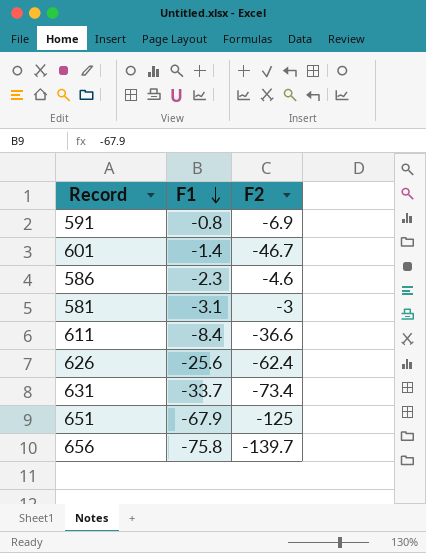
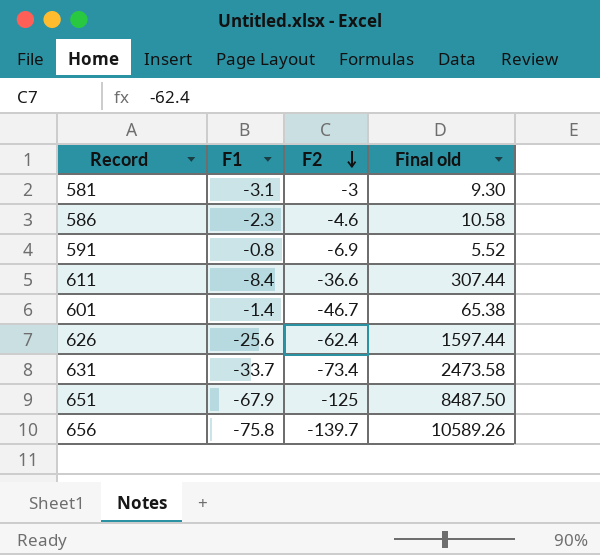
row order: F1 descending -> F2 descending
column Final old | formula: none -> [F1] * [F2]

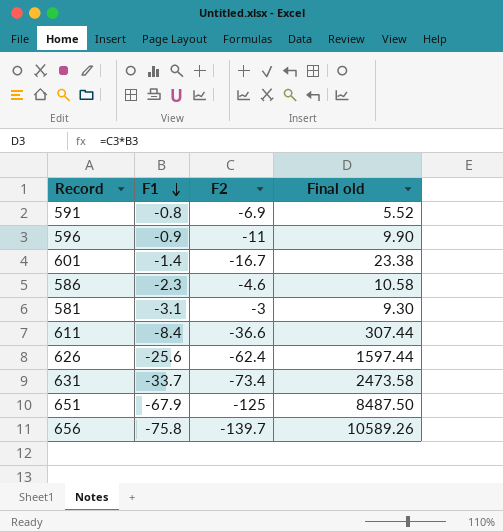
row order: F2 descending -> F1 descending
row 596: none -> -0.9 | -11 | 9.90
601 | F2: -46.7 -> -16.7
601 | Final old: 65.38 -> 23.38

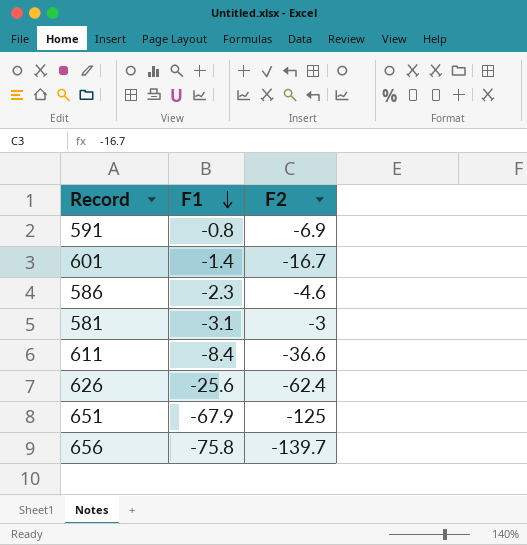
column Final old | formula: [F1] * [F2] -> none
row 596: -0.9 | -11 | 9.90 -> none
row 631: -33.7 | -73.4 | 2473.58 -> none

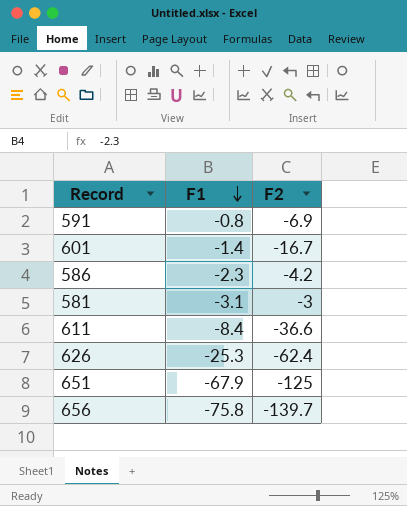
586 | F2: -4.6 -> -4.2
626 | F1: -25.6 -> -25.3

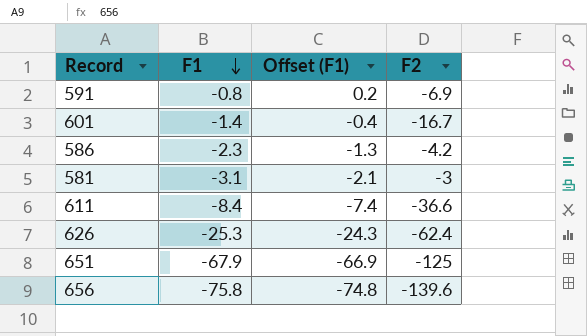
column Offset (F1) | formula: none -> [F1] + 1
656 | F2: -139.7 -> -139.6

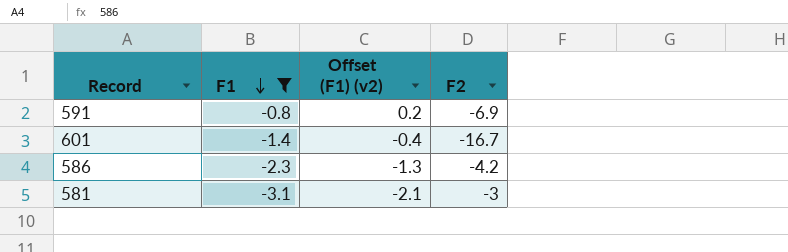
filter: none -> F1 >= -3.1
column name: Offset (F1) -> Offset (F1) (v2)

